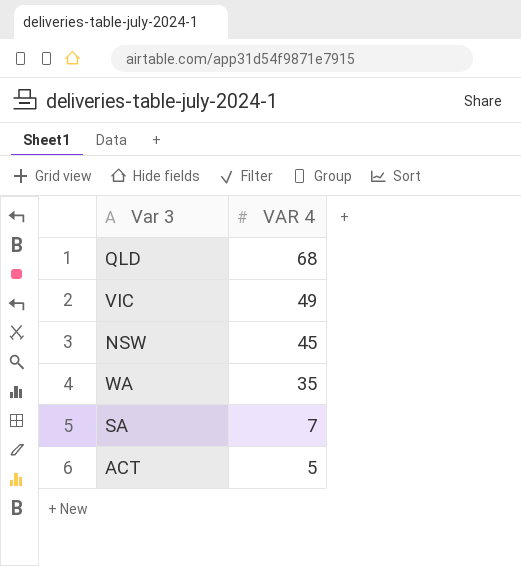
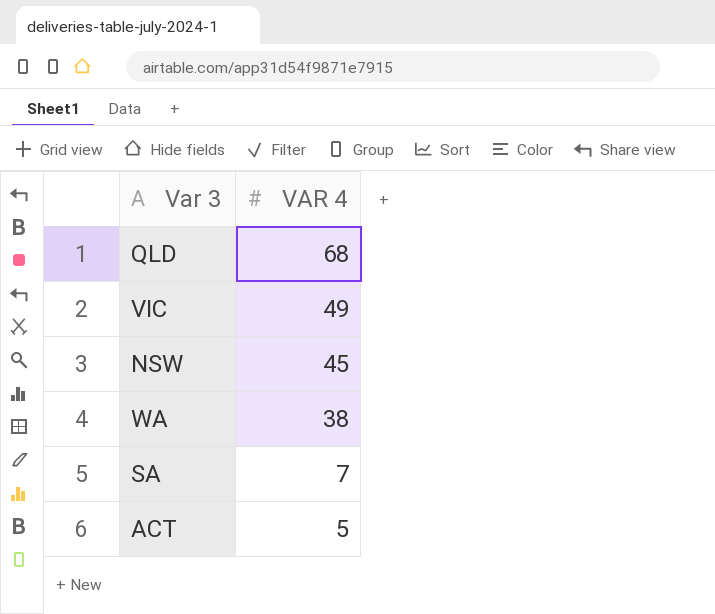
WA | VAR 4: 35 -> 38

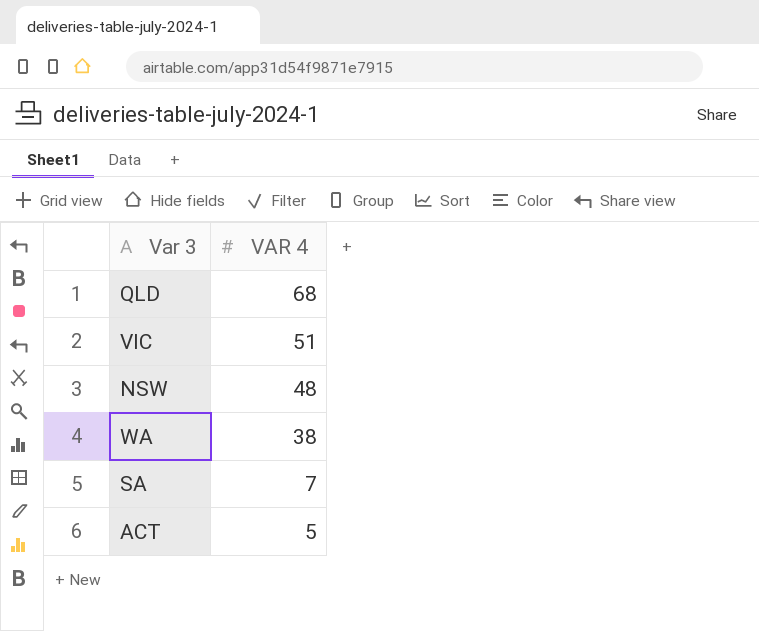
VIC | VAR 4: 49 -> 51
NSW | VAR 4: 45 -> 48

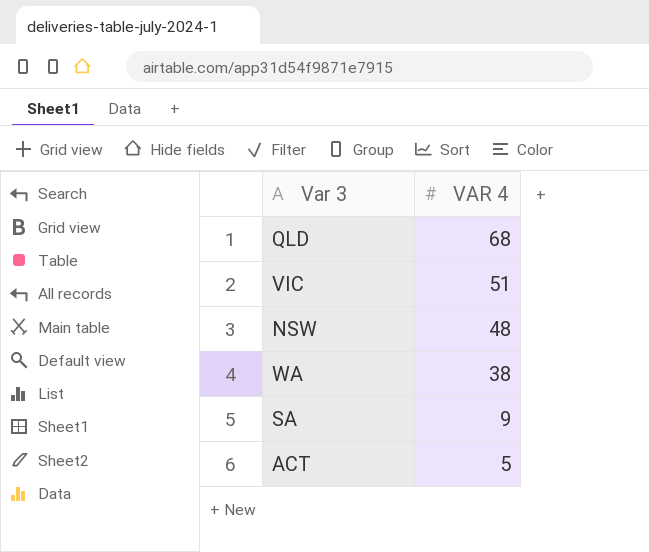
SA | VAR 4: 7 -> 9

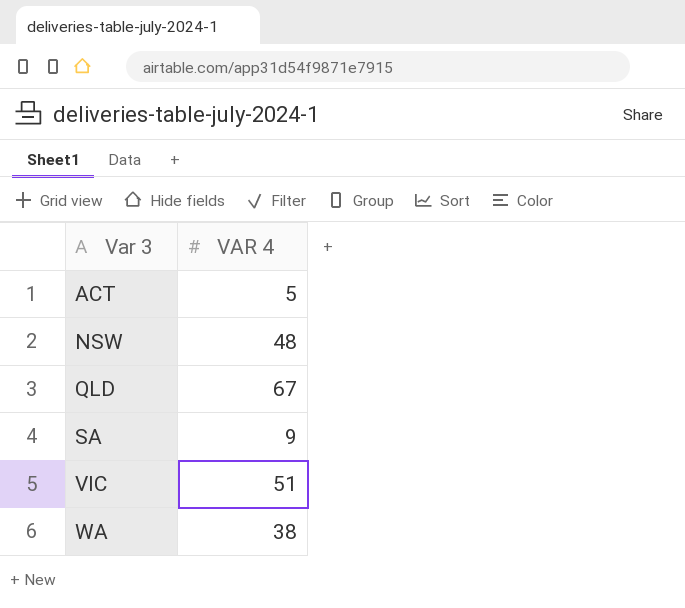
row order: VAR 4 descending -> Var 3 ascending
QLD | VAR 4: 68 -> 67

